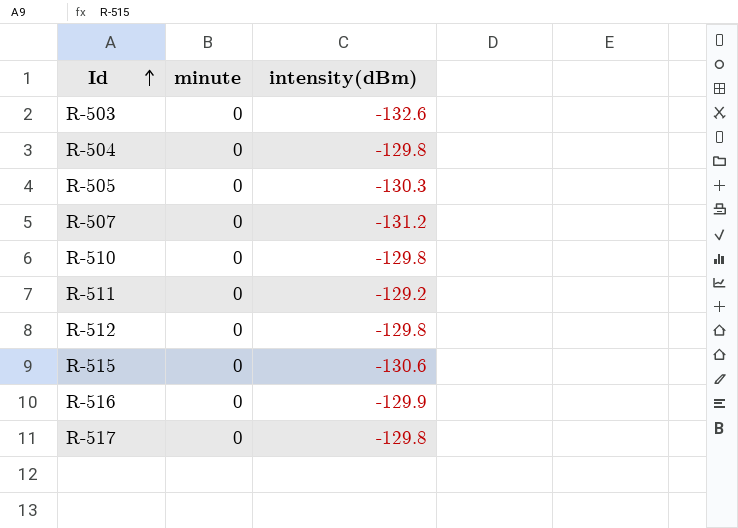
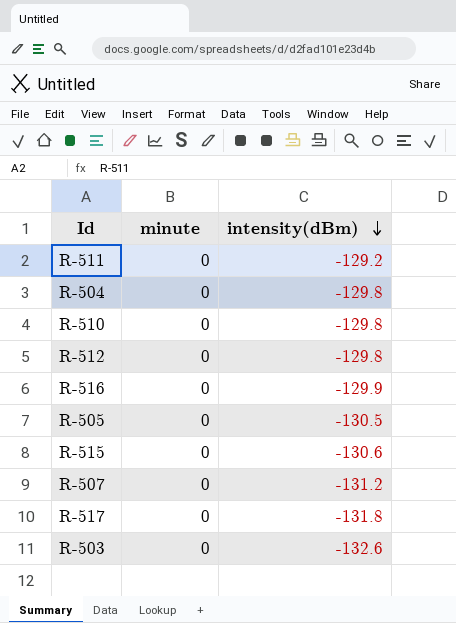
row order: Id ascending -> intensity(dBm) descending
R-505 | intensity(dBm): -130.3 -> -130.5
R-517 | intensity(dBm): -129.8 -> -131.8

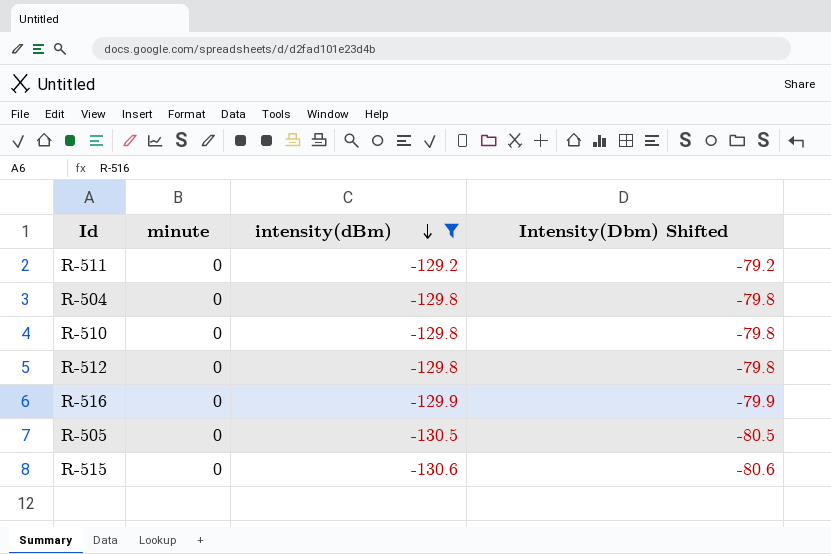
filter: none -> intensity(dBm) >= -130.6
column Intensity(Dbm) Shifted | formula: none -> [intensity(dBm)] + 50

